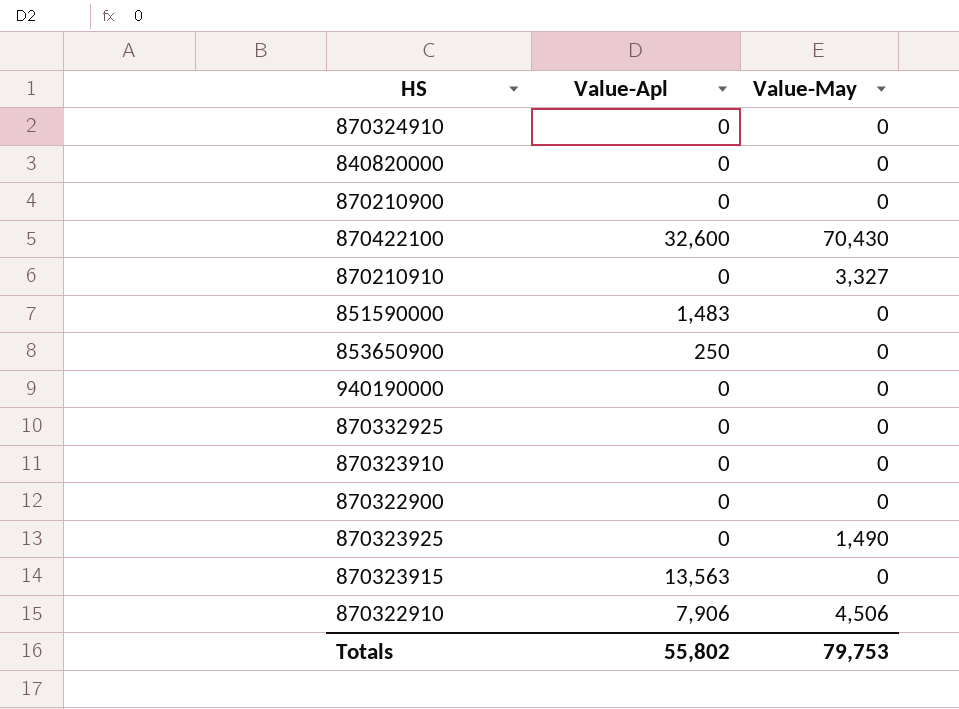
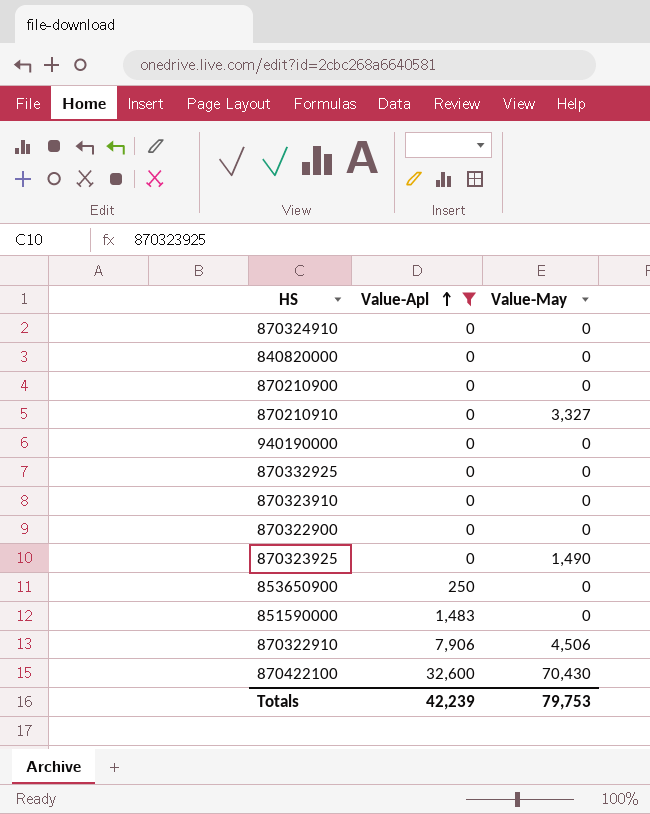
filter: none -> Value-Apl != 13,563
row order: none -> Value-Apl ascending
Totals | Value-Apl: 55,802 -> 42,239

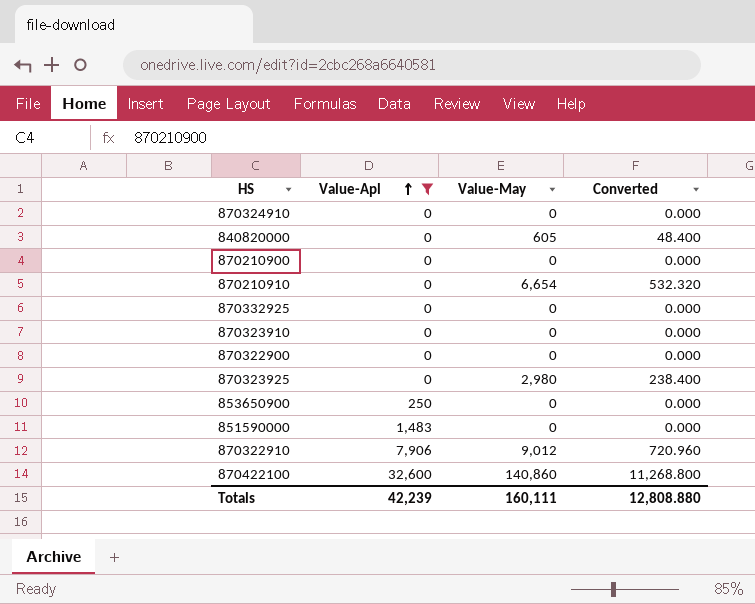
column Converted | formula: none -> [Value-May] * 0.08
row 940190000: 0 | 0 -> none
840820000 | Value-May: 0 -> 605
870210910 | Value-May: 3,327 -> 6,654
870323925 | Value-May: 1,490 -> 2,980
870322910 | Value-May: 4,506 -> 9,012
870422100 | Value-May: 70,430 -> 140,860
Totals | Value-May: 79,753 -> 160,111

